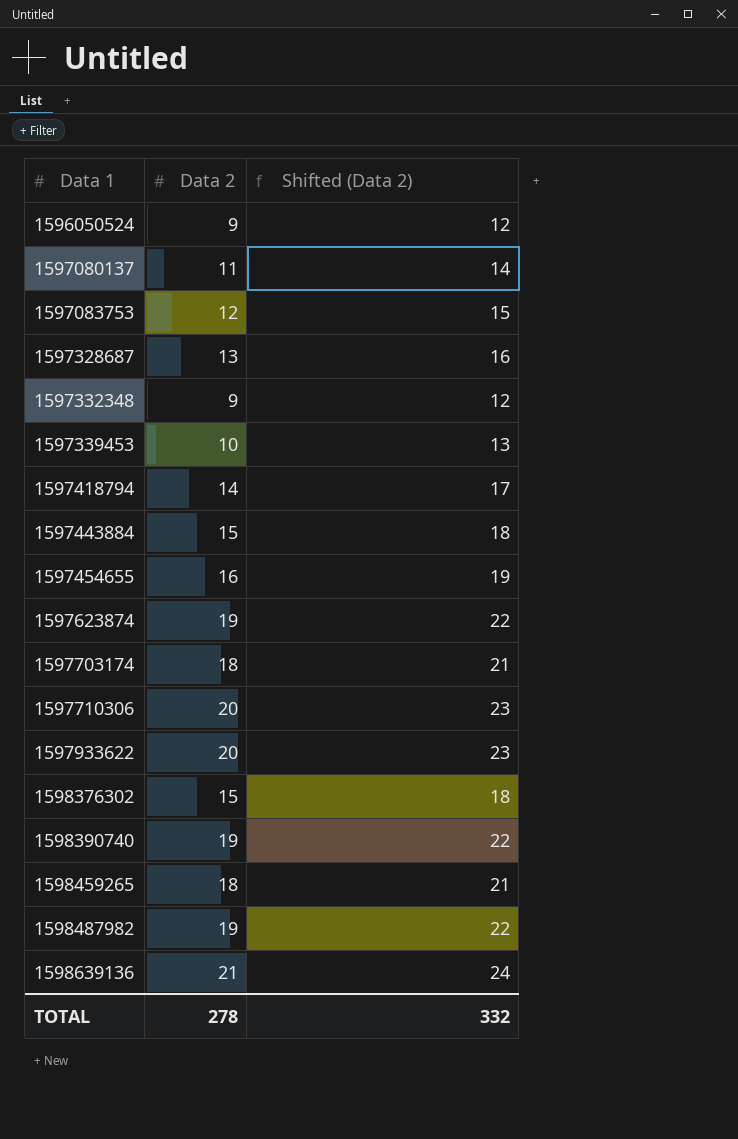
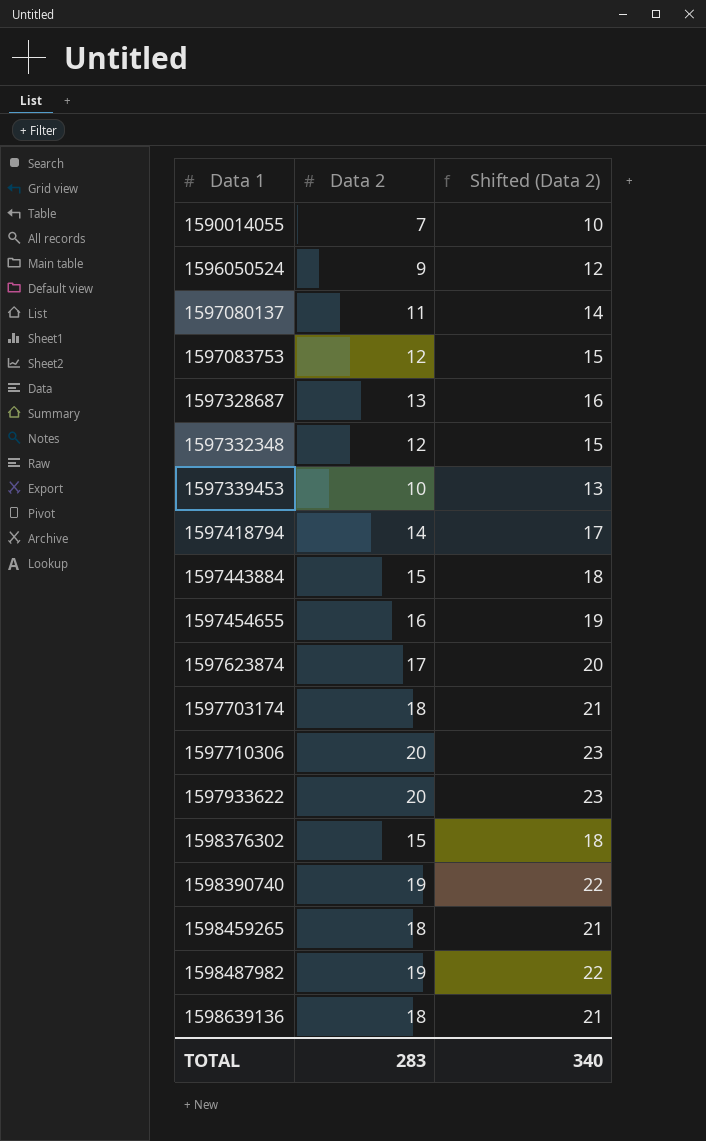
row 1590014055: none -> 7 | 10
1597332348 | Data 2: 9 -> 12
1597332348 | Shifted (Data 2): 12 -> 15
1597623874 | Data 2: 19 -> 17
1597623874 | Shifted (Data 2): 22 -> 20
1598639136 | Data 2: 21 -> 18
1598639136 | Shifted (Data 2): 24 -> 21
TOTAL | Data 2: 278 -> 283
TOTAL | Shifted (Data 2): 332 -> 340

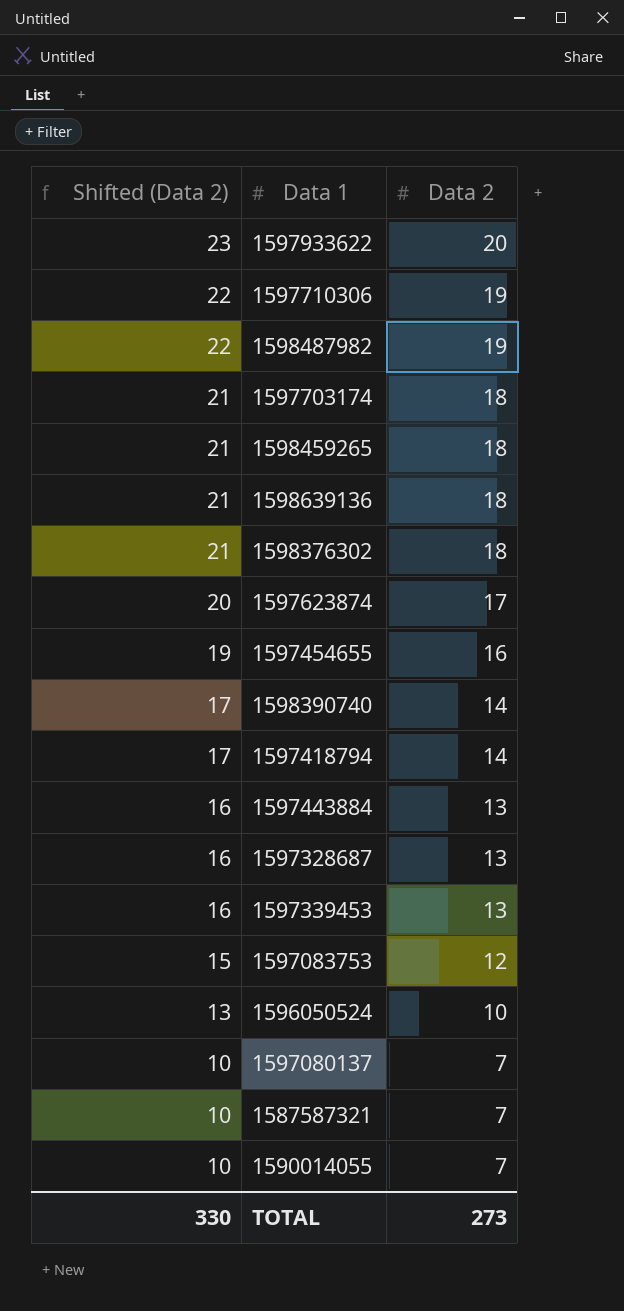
row order: Data 1 ascending -> Shifted (Data 2) descending
column Shifted (Data 2) | position: 3 -> 1
row 1597332348: 12 | 15 -> none
1597710306 | Shifted (Data 2): 23 -> 22
1597710306 | Data 2: 20 -> 19
1598376302 | Shifted (Data 2): 18 -> 21
1598376302 | Data 2: 15 -> 18
1598390740 | Shifted (Data 2): 22 -> 17
1598390740 | Data 2: 19 -> 14
1597443884 | Shifted (Data 2): 18 -> 16
1597443884 | Data 2: 15 -> 13
1597339453 | Shifted (Data 2): 13 -> 16
1597339453 | Data 2: 10 -> 13
1596050524 | Shifted (Data 2): 12 -> 13
1596050524 | Data 2: 9 -> 10
1597080137 | Shifted (Data 2): 14 -> 10
1597080137 | Data 2: 11 -> 7
row 1587587321: none -> 10 | 7
TOTAL | Shifted (Data 2): 340 -> 330
TOTAL | Data 2: 283 -> 273

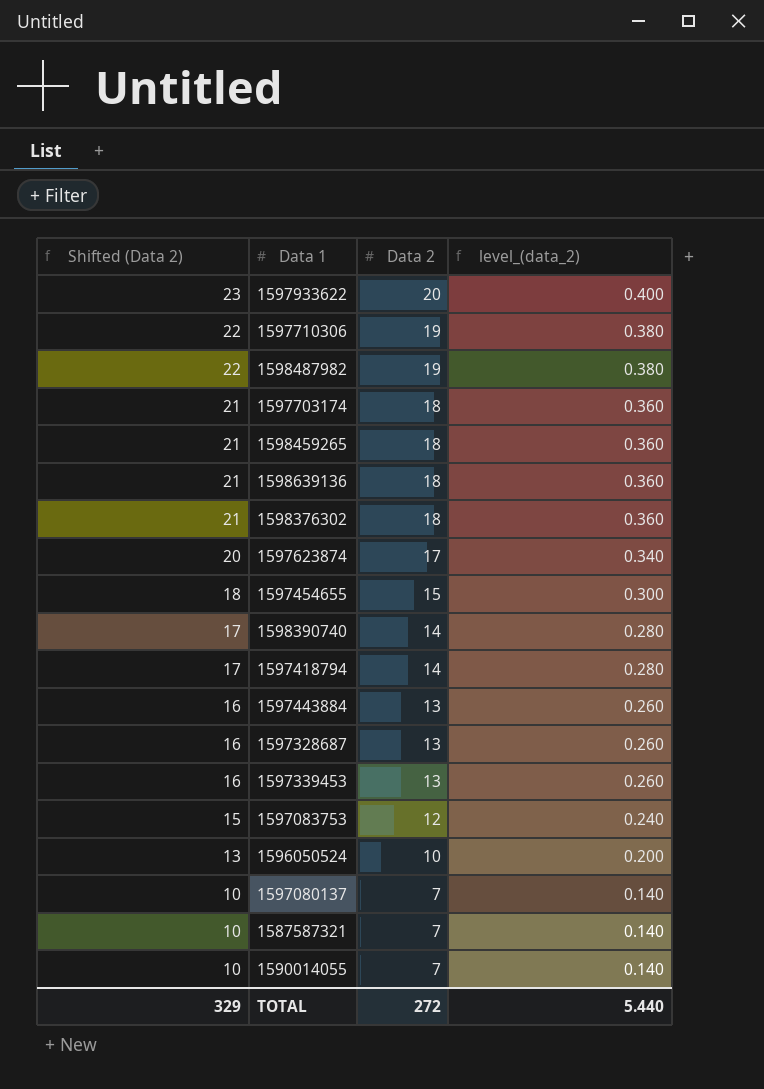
column level_(data_2) | formula: none -> [Data 2] * 0.02
1597454655 | Shifted (Data 2): 19 -> 18
1597454655 | Data 2: 16 -> 15
TOTAL | Shifted (Data 2): 330 -> 329
TOTAL | Data 2: 273 -> 272

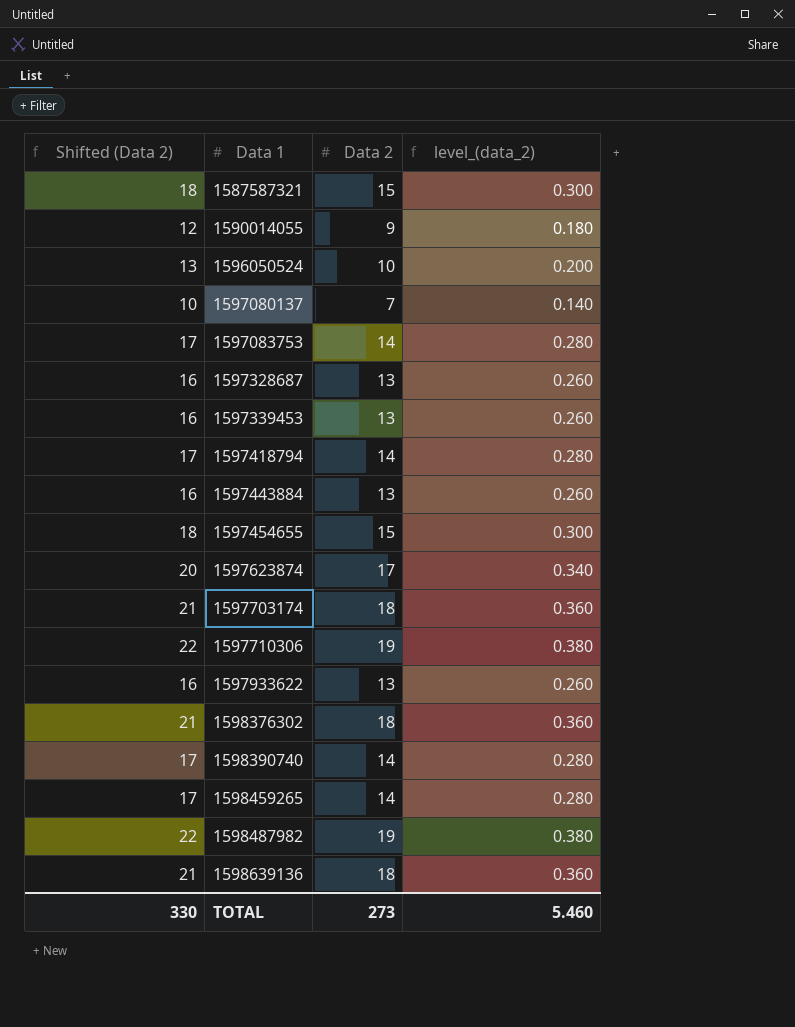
row order: Shifted (Data 2) descending -> Data 1 ascending
1587587321 | Shifted (Data 2): 10 -> 18
1587587321 | Data 2: 7 -> 15
1587587321 | level_(data_2): 0.140 -> 0.300
1590014055 | Shifted (Data 2): 10 -> 12
1590014055 | Data 2: 7 -> 9
1590014055 | level_(data_2): 0.140 -> 0.180
1597083753 | Shifted (Data 2): 15 -> 17
1597083753 | Data 2: 12 -> 14
1597083753 | level_(data_2): 0.240 -> 0.280
1597933622 | Shifted (Data 2): 23 -> 16
1597933622 | Data 2: 20 -> 13
1597933622 | level_(data_2): 0.400 -> 0.260
1598459265 | Shifted (Data 2): 21 -> 17
1598459265 | Data 2: 18 -> 14
1598459265 | level_(data_2): 0.360 -> 0.280
TOTAL | Shifted (Data 2): 329 -> 330
TOTAL | Data 2: 272 -> 273
TOTAL | level_(data_2): 5.440 -> 5.460

